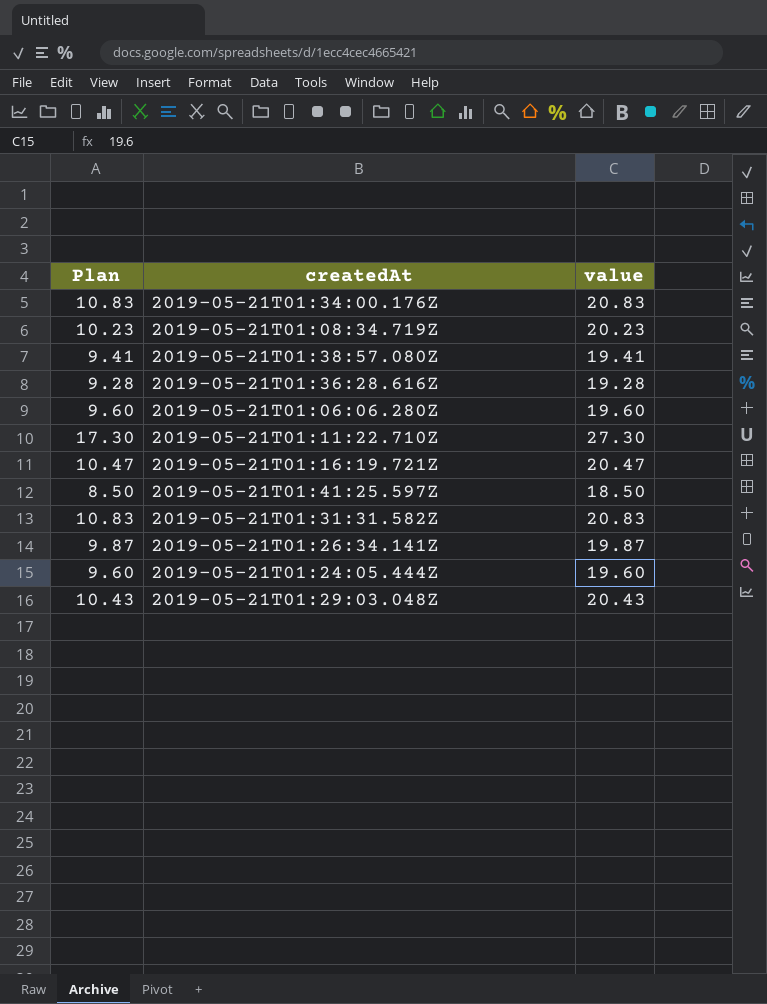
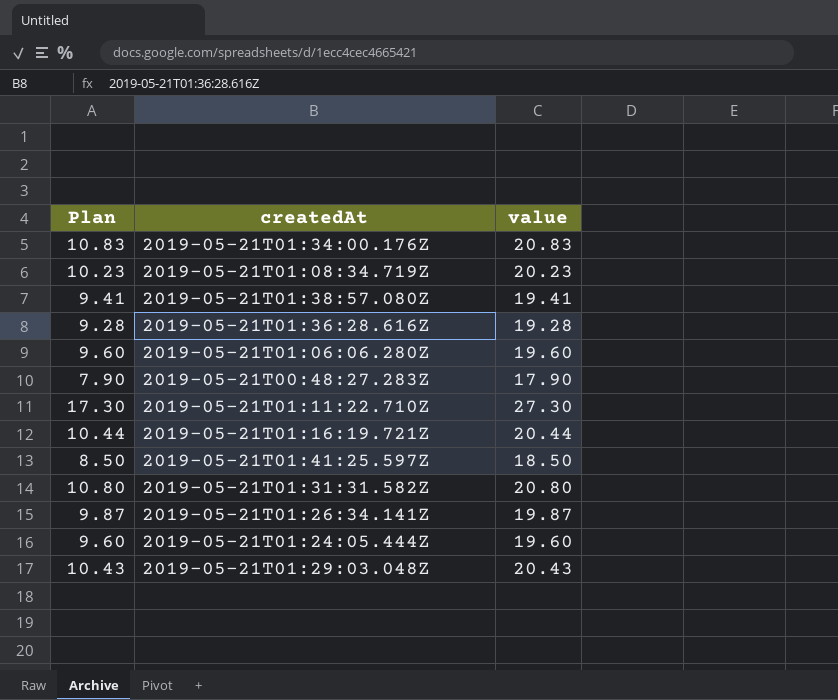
row 2019-05-21T00:48:27.283Z: none -> 7.90 | 17.90
2019-05-21T01:16:19.721Z | Plan: 10.47 -> 10.44
2019-05-21T01:16:19.721Z | value: 20.47 -> 20.44
2019-05-21T01:31:31.582Z | Plan: 10.83 -> 10.80
2019-05-21T01:31:31.582Z | value: 20.83 -> 20.80

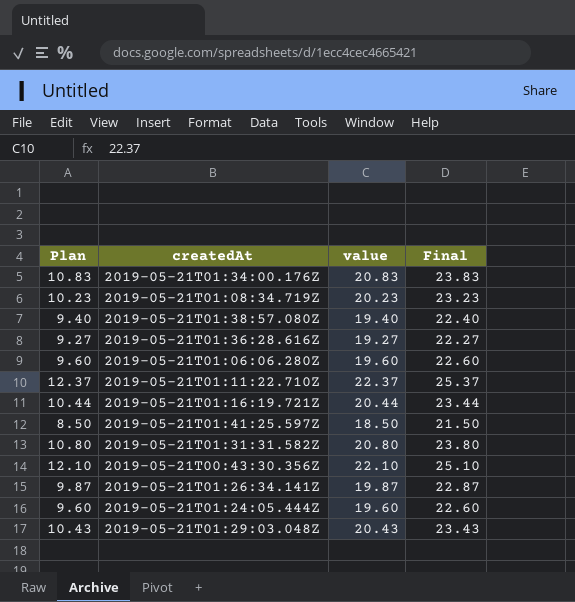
column Final | formula: none -> [value] + 3
row 2019-05-21T00:48:27.283Z: 7.90 | 17.90 -> none
2019-05-21T01:38:57.080Z | Plan: 9.41 -> 9.40
2019-05-21T01:38:57.080Z | value: 19.41 -> 19.40
2019-05-21T01:36:28.616Z | Plan: 9.28 -> 9.27
2019-05-21T01:36:28.616Z | value: 19.28 -> 19.27
2019-05-21T01:11:22.710Z | Plan: 17.30 -> 12.37
2019-05-21T01:11:22.710Z | value: 27.30 -> 22.37
row 2019-05-21T00:43:30.356Z: none -> 12.10 | 22.10 | 25.10

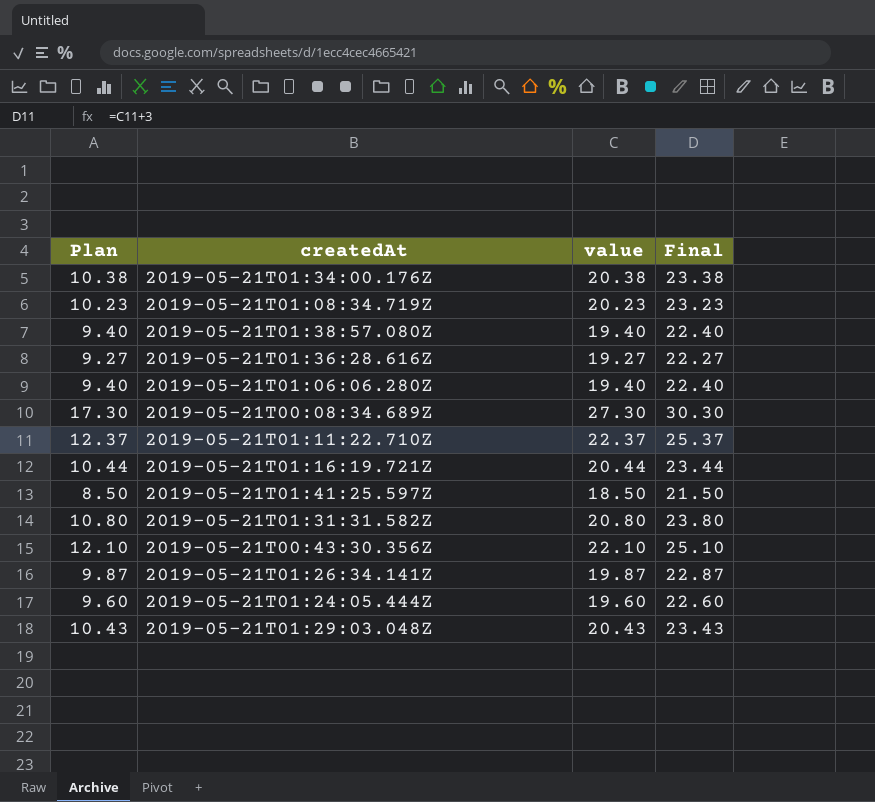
2019-05-21T01:34:00.176Z | Plan: 10.83 -> 10.38
2019-05-21T01:34:00.176Z | value: 20.83 -> 20.38
2019-05-21T01:34:00.176Z | Final: 23.83 -> 23.38
2019-05-21T01:06:06.280Z | Plan: 9.60 -> 9.40
2019-05-21T01:06:06.280Z | value: 19.60 -> 19.40
2019-05-21T01:06:06.280Z | Final: 22.60 -> 22.40
row 2019-05-21T00:08:34.689Z: none -> 17.30 | 27.30 | 30.30

